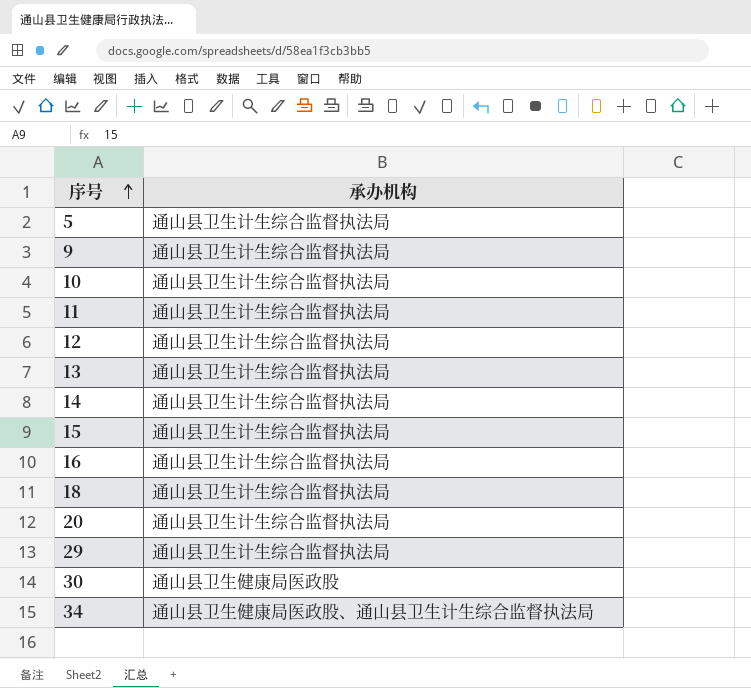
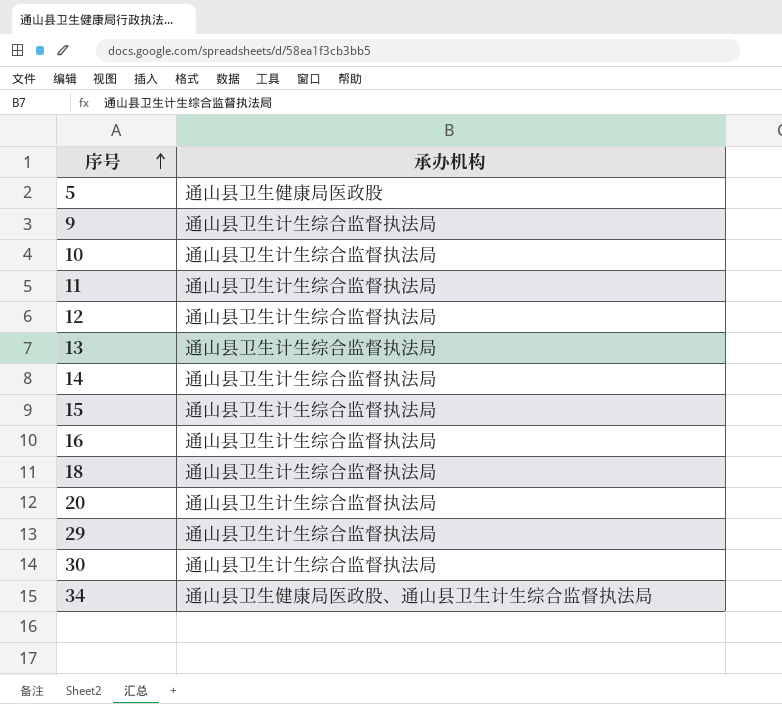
5 | 承办机构: 通山县卫生计生综合监督执法局 -> 通山县卫生健康局医政股
30 | 承办机构: 通山县卫生健康局医政股 -> 通山县卫生计生综合监督执法局

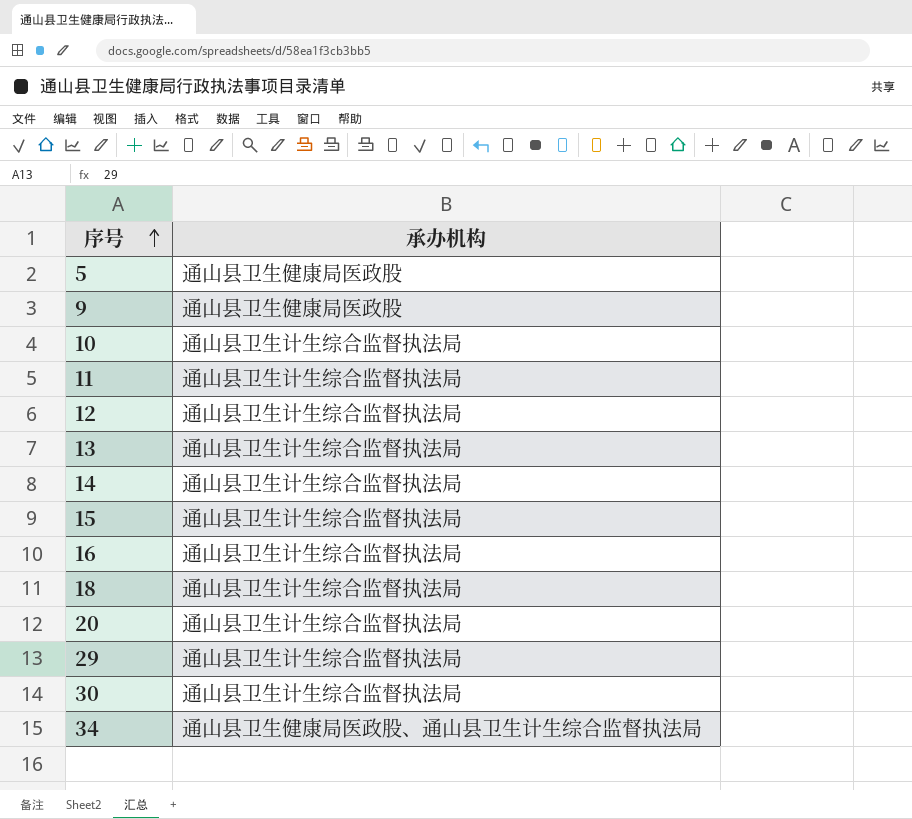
9 | 承办机构: 通山县卫生计生综合监督执法局 -> 通山县卫生健康局医政股

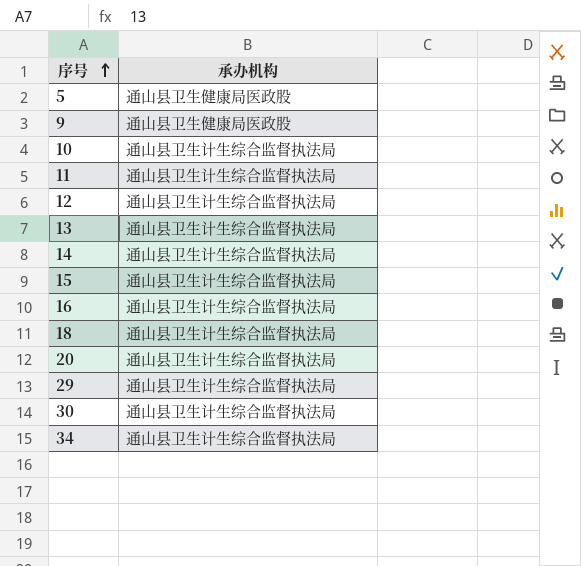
34 | 承办机构: 通山县卫生健康局医政股、通山县卫生计生综合监督执法局 -> 通山县卫生计生综合监督执法局

